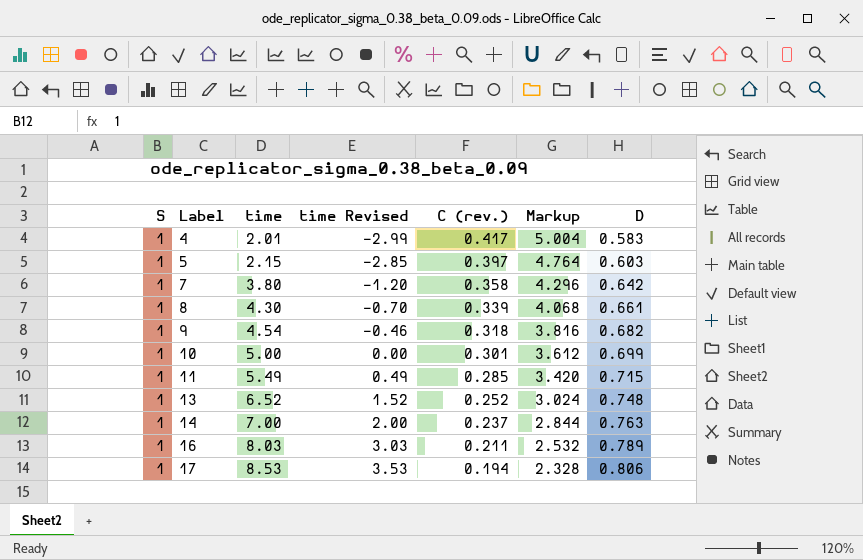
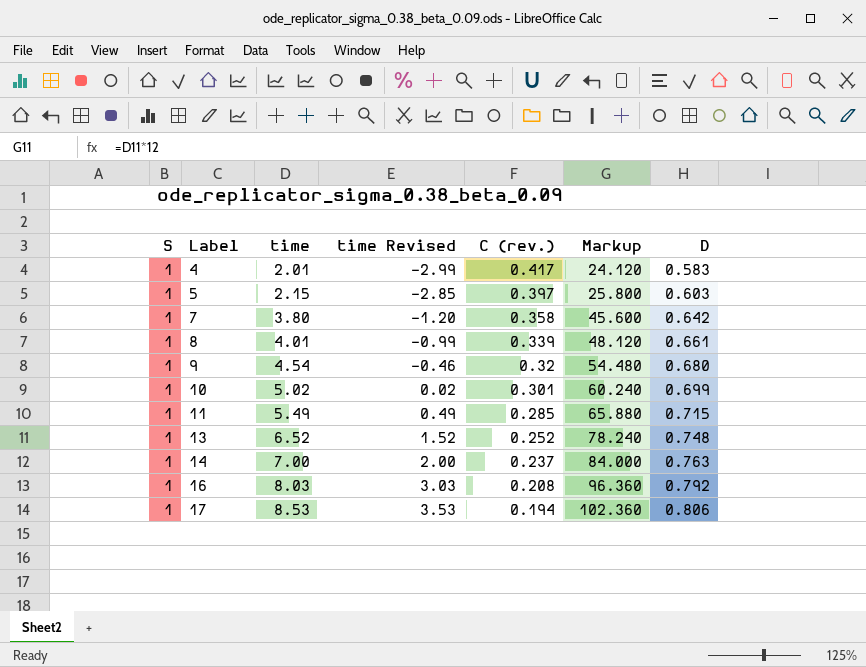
column Markup | formula: [C (rev.)] * 12 -> [time] * 12
8 | time: 4.30 -> 4.01
8 | time Revised: -0.70 -> -0.99
9 | C (rev.): 0.318 -> 0.32
9 | D: 0.682 -> 0.680
10 | time: 5.00 -> 5.02
10 | time Revised: 0.00 -> 0.02
16 | C (rev.): 0.211 -> 0.208
16 | D: 0.789 -> 0.792

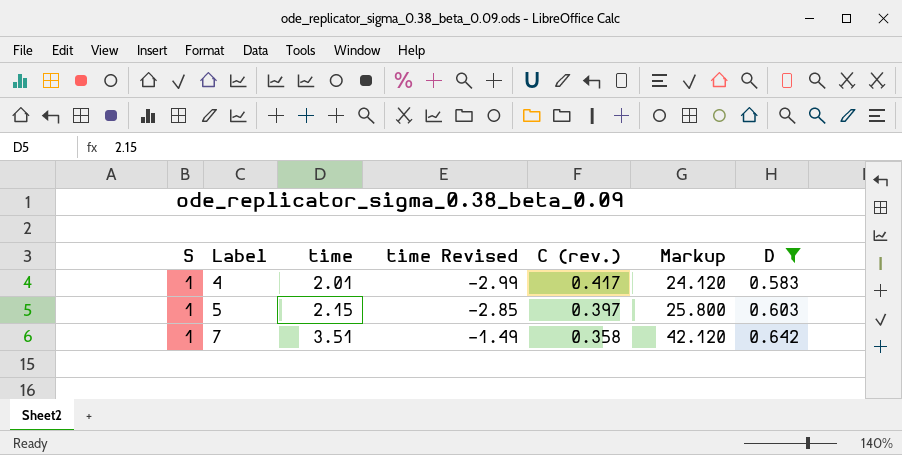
filter: none -> D <= 0.642
7 | time: 3.80 -> 3.51
7 | time Revised: -1.20 -> -1.49
7 | Markup: 45.600 -> 42.120

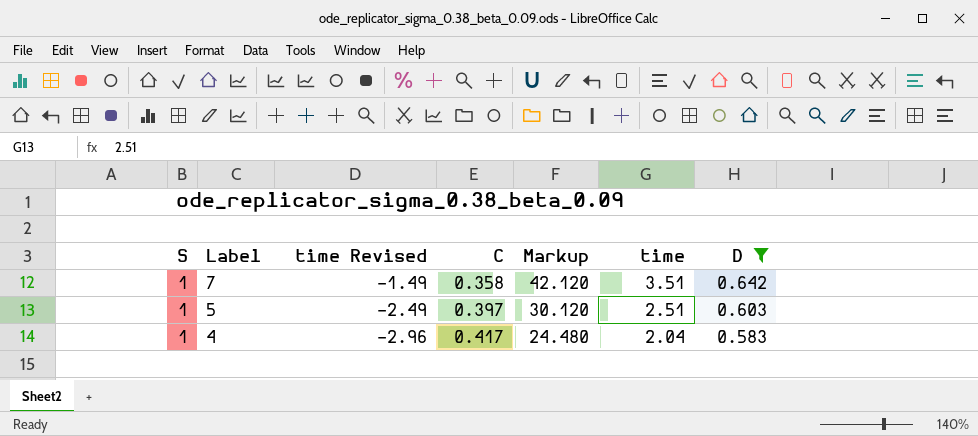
row order: Label ascending -> Label descending
column name: C (rev.) -> C
column time | position: 3 -> 6
5 | time Revised: -2.85 -> -2.49
5 | Markup: 25.800 -> 30.120
5 | time: 2.15 -> 2.51
4 | time Revised: -2.99 -> -2.96
4 | Markup: 24.120 -> 24.480
4 | time: 2.01 -> 2.04

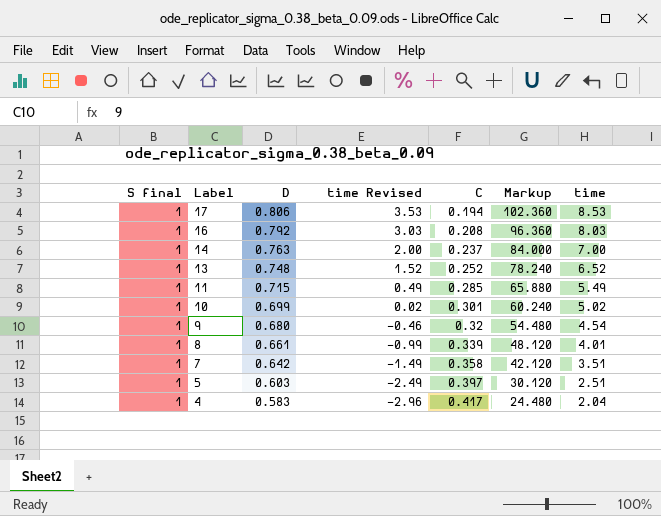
filter: D <= 0.642 -> none
column name: S -> S final
column D | position: 7 -> 3

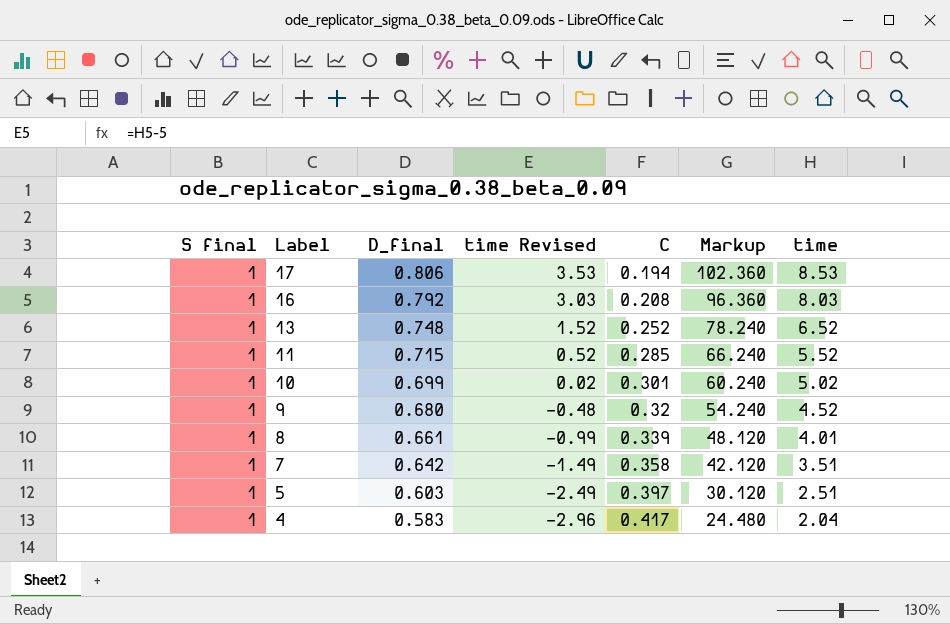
column name: D -> D_final
row 14: 1 | 0.763 | 2.00 | 0.237 | 84.000 | 7.00 -> none
11 | time Revised: 0.49 -> 0.52
11 | Markup: 65.880 -> 66.240
11 | time: 5.49 -> 5.52
9 | time Revised: -0.46 -> -0.48
9 | Markup: 54.480 -> 54.240
9 | time: 4.54 -> 4.52

